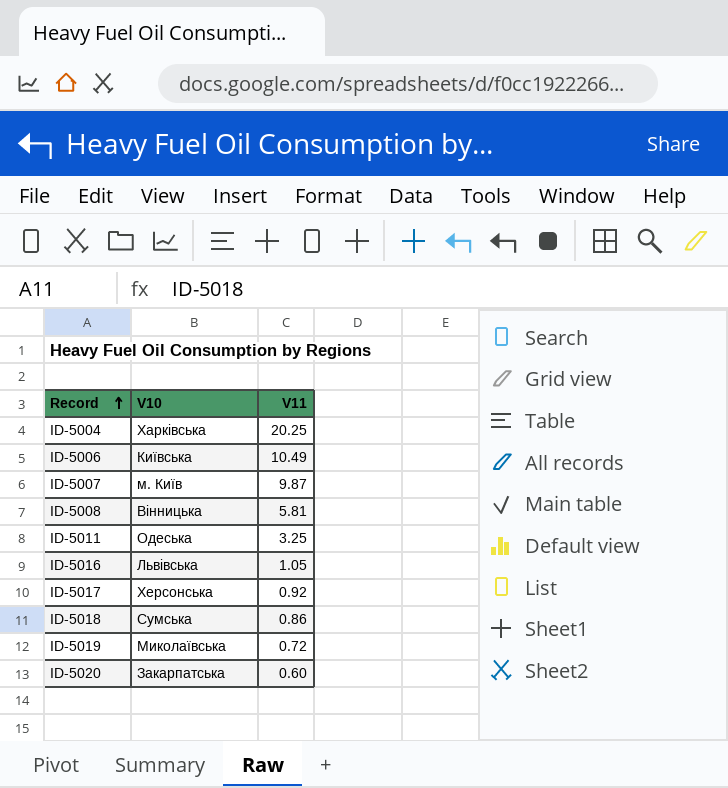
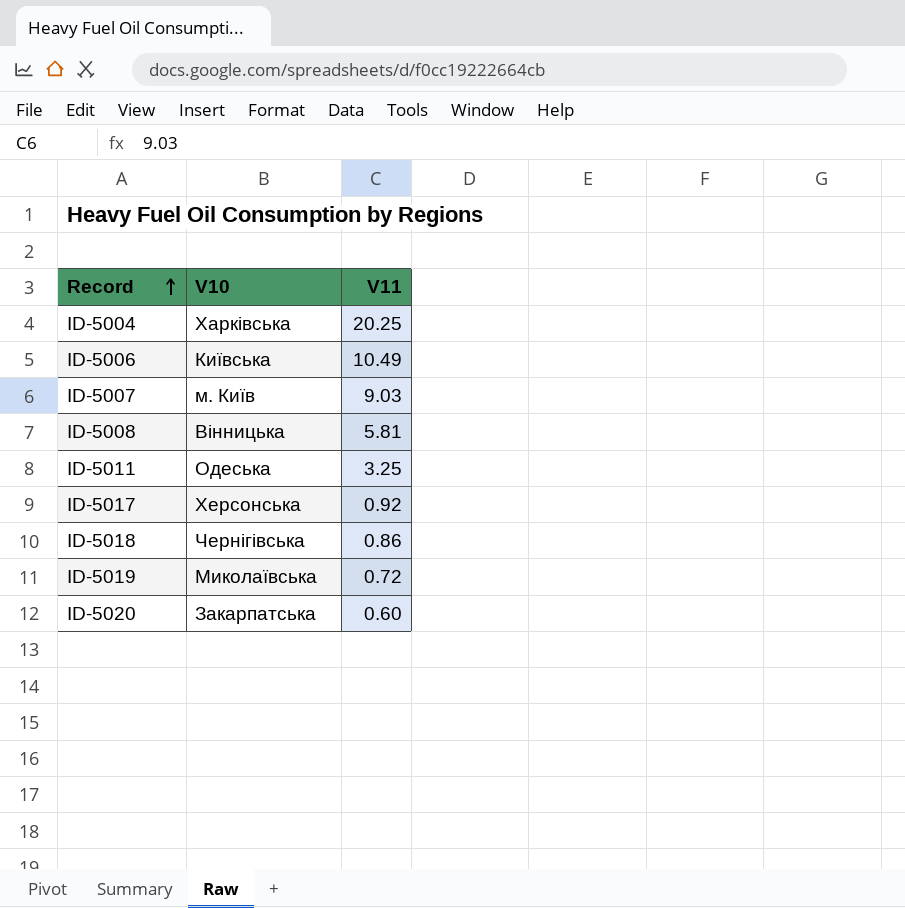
row ID-5016: Львівська | 1.05 -> none
ID-5007 | V11: 9.87 -> 9.03
ID-5018 | V10: Сумська -> Чернігівська

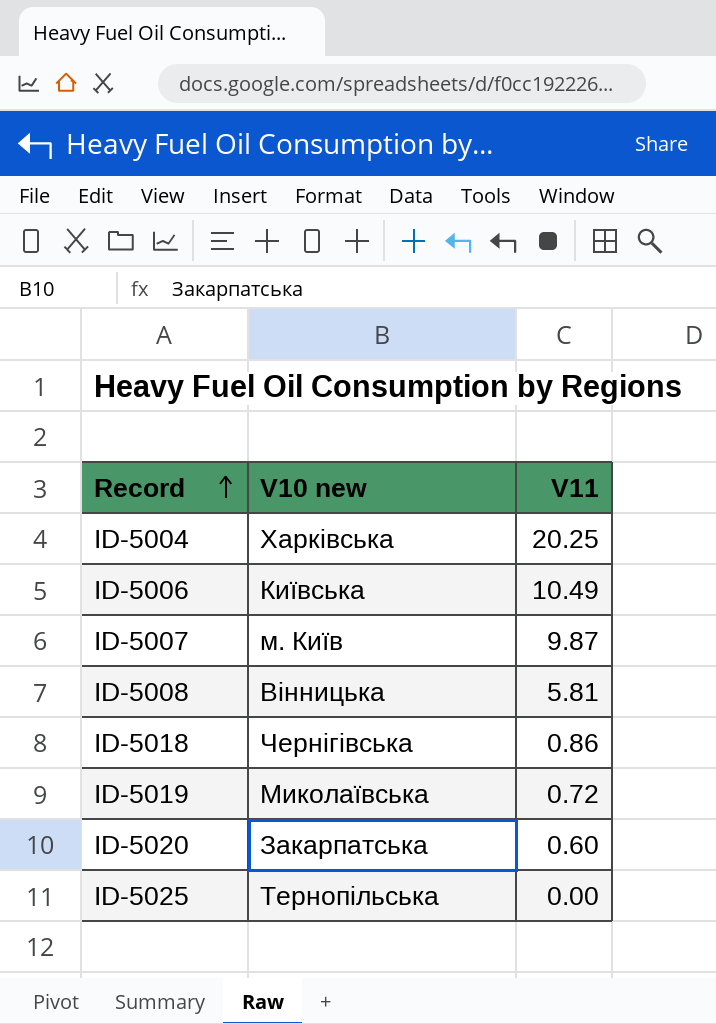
column name: V10 -> V10 new
row ID-5011: Одеська | 3.25 -> none
row ID-5017: Херсонська | 0.92 -> none
ID-5007 | V11: 9.03 -> 9.87
row ID-5025: none -> Тернопільська | 0.00

